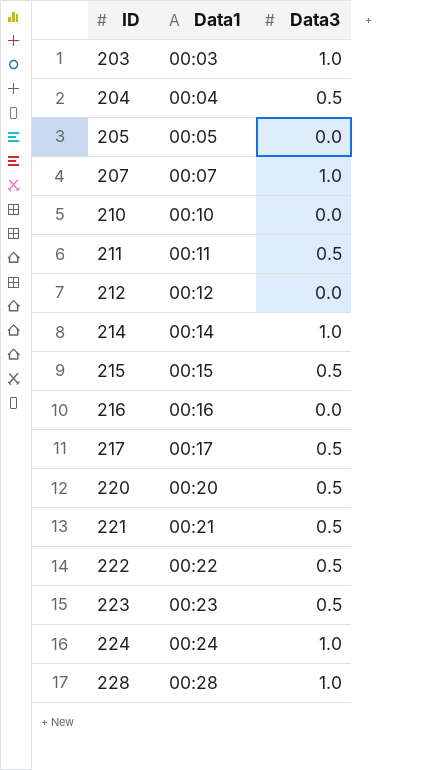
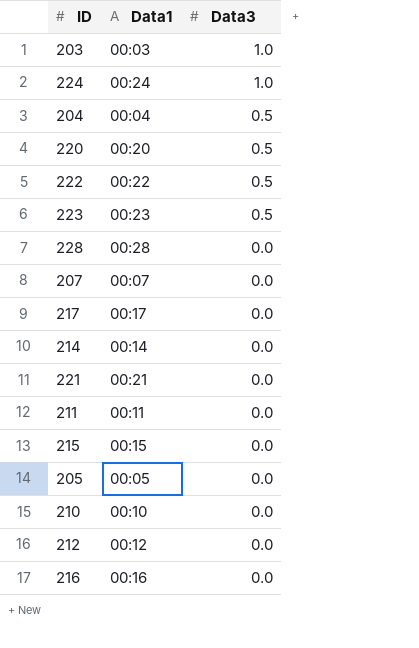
row order: ID ascending -> Data3 descending
228 | Data3: 1.0 -> 0.0
207 | Data3: 1.0 -> 0.0
217 | Data3: 0.5 -> 0.0
214 | Data3: 1.0 -> 0.0
221 | Data3: 0.5 -> 0.0
211 | Data3: 0.5 -> 0.0
215 | Data3: 0.5 -> 0.0

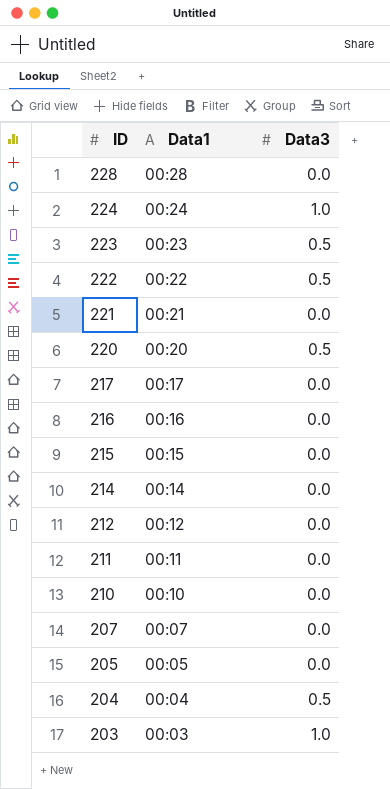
row order: Data3 descending -> ID descending

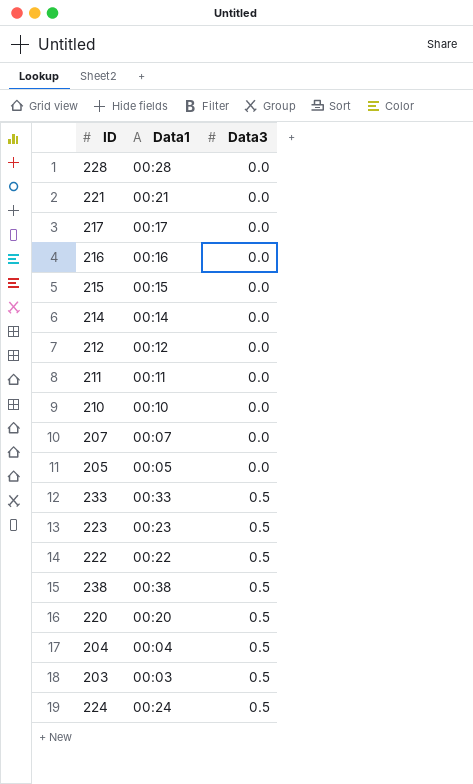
row order: ID descending -> Data3 ascending
row 233: none -> 00:33 | 0.5
row 238: none -> 00:38 | 0.5
203 | Data3: 1.0 -> 0.5
224 | Data3: 1.0 -> 0.5

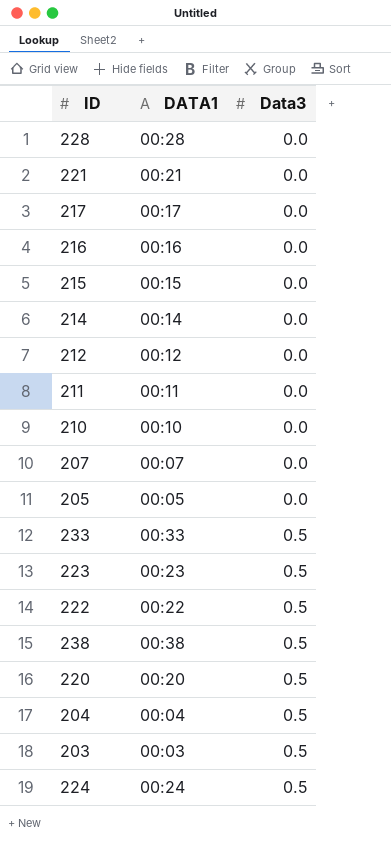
column name: Data1 -> DATA1

